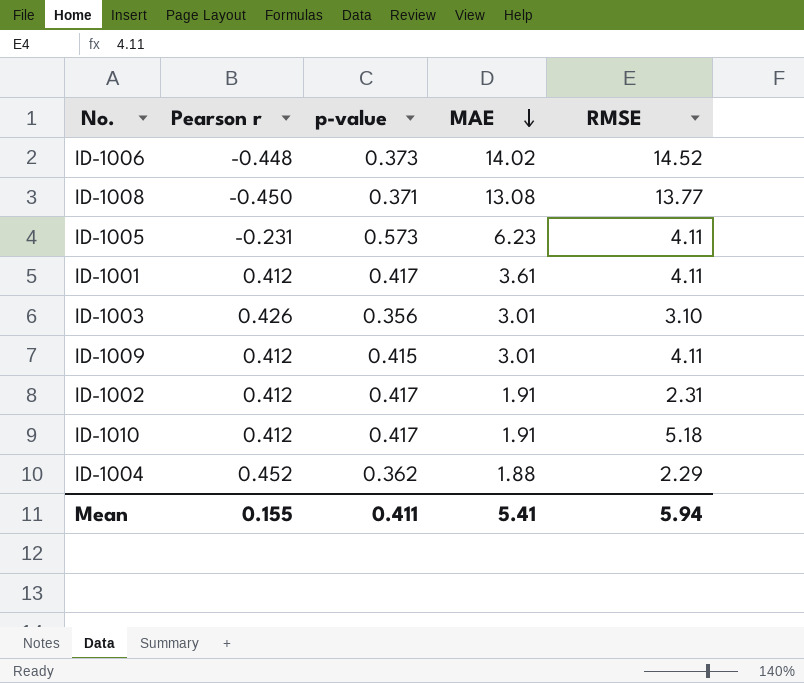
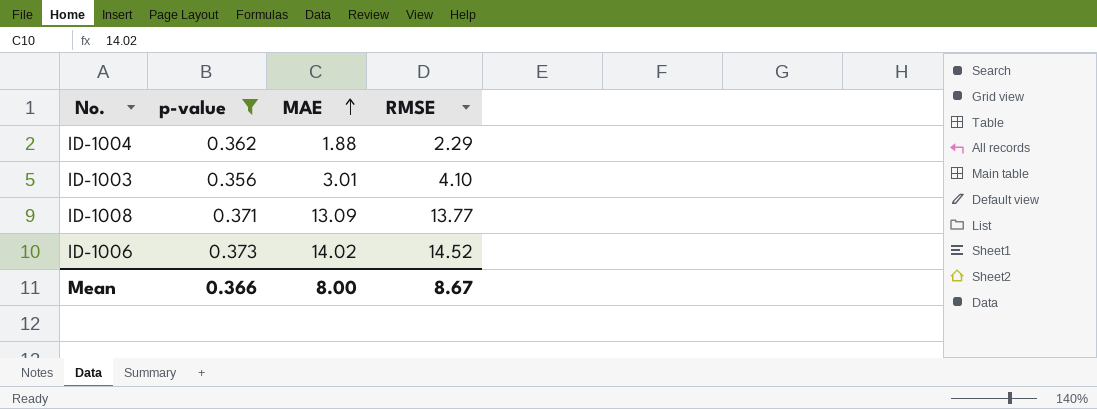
filter: none -> p-value <= 0.373
row order: MAE descending -> MAE ascending
column Pearson r | position: 2 -> none
ID-1003 | RMSE: 3.10 -> 4.10
ID-1008 | MAE: 13.08 -> 13.09
Mean | p-value: 0.411 -> 0.366
Mean | MAE: 5.41 -> 8.00
Mean | RMSE: 5.94 -> 8.67

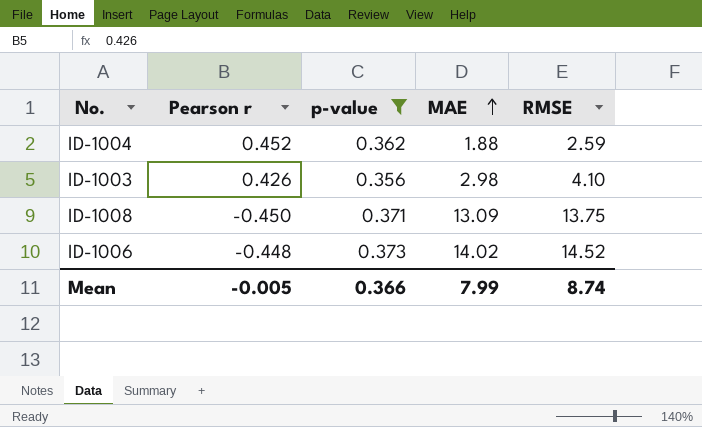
column Pearson r | position: none -> 2
ID-1004 | RMSE: 2.29 -> 2.59
ID-1003 | MAE: 3.01 -> 2.98
ID-1008 | RMSE: 13.77 -> 13.75
Mean | MAE: 8.00 -> 7.99
Mean | RMSE: 8.67 -> 8.74

